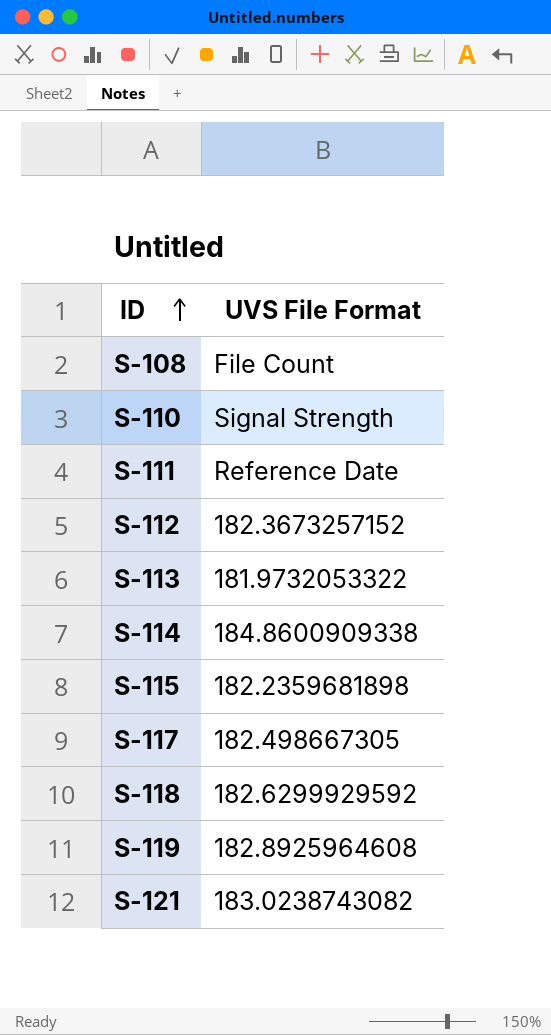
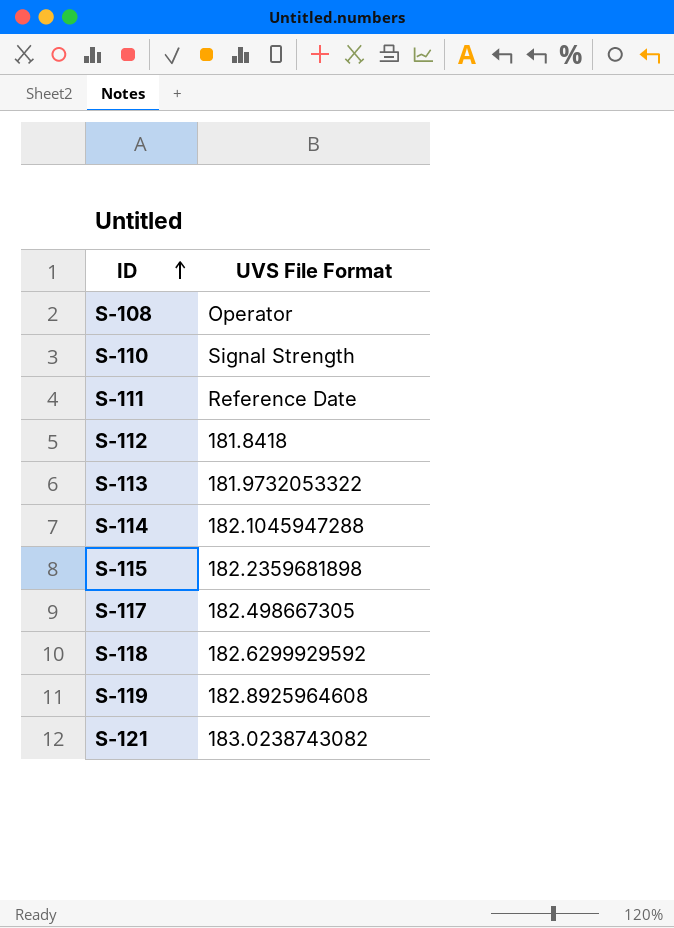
S-108 | UVS File Format: File Count -> Operator
S-112 | UVS File Format: 182.3673257152 -> 181.8418
S-114 | UVS File Format: 184.8600909338 -> 182.1045947288

